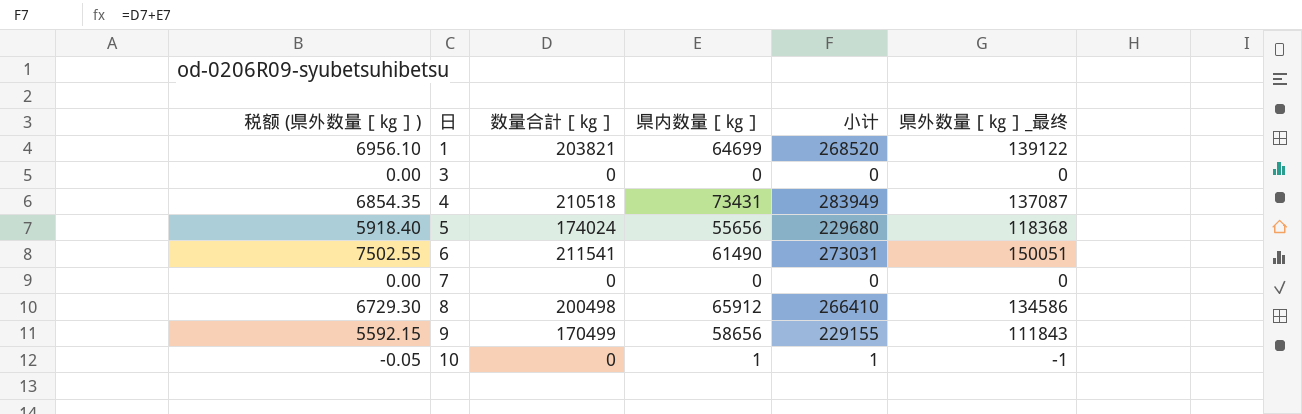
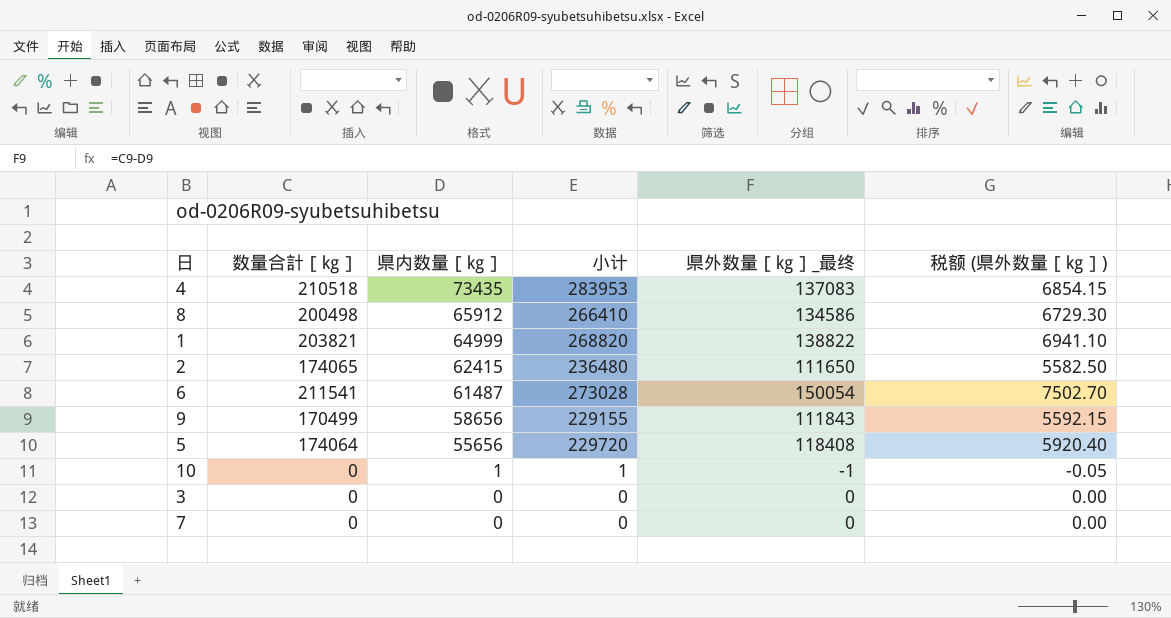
row order: 日 ascending -> 県内数量［㎏］ descending
column 税额 (県外数量［㎏］) | position: 1 -> 6
4 | 県内数量［㎏］: 73431 -> 73435
4 | 小计: 283949 -> 283953
4 | 県外数量［㎏］_最终: 137087 -> 137083
4 | 税额 (県外数量［㎏］): 6854.35 -> 6854.15
1 | 県内数量［㎏］: 64699 -> 64999
1 | 小计: 268520 -> 268820
1 | 県外数量［㎏］_最终: 139122 -> 138822
1 | 税额 (県外数量［㎏］): 6956.10 -> 6941.10
row 2: none -> 174065 | 62415 | 236480 | 111650 | 5582.50
6 | 県内数量［㎏］: 61490 -> 61487
6 | 小计: 273031 -> 273028
6 | 県外数量［㎏］_最终: 150051 -> 150054
6 | 税额 (県外数量［㎏］): 7502.55 -> 7502.70
5 | 数量合計［㎏］: 174024 -> 174064
5 | 小计: 229680 -> 229720
5 | 県外数量［㎏］_最终: 118368 -> 118408
5 | 税额 (県外数量［㎏］): 5918.40 -> 5920.40

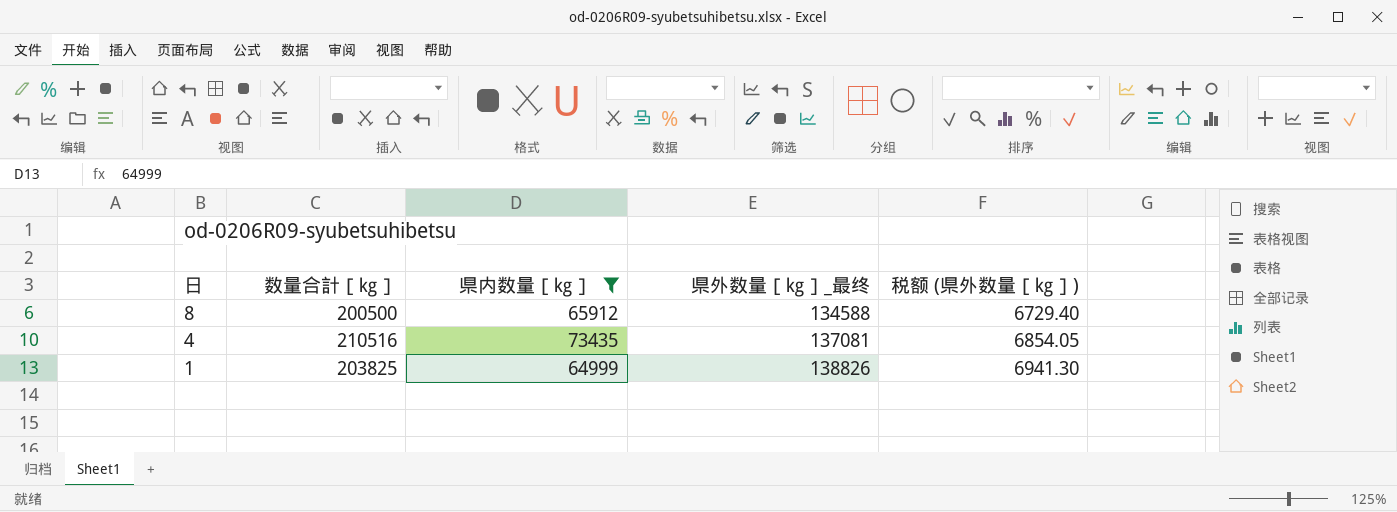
filter: none -> 県内数量［㎏］ >= 64999
row order: 県内数量［㎏］ descending -> 日 descending
column 小计 | formula: [数量合計［㎏］] + [県内数量［㎏］] -> none
8 | 数量合計［㎏］: 200498 -> 200500
8 | 県外数量［㎏］_最终: 134586 -> 134588
8 | 税额 (県外数量［㎏］): 6729.30 -> 6729.40
4 | 数量合計［㎏］: 210518 -> 210516
4 | 県外数量［㎏］_最终: 137083 -> 137081
4 | 税额 (県外数量［㎏］): 6854.15 -> 6854.05
1 | 数量合計［㎏］: 203821 -> 203825
1 | 県外数量［㎏］_最终: 138822 -> 138826
1 | 税额 (県外数量［㎏］): 6941.10 -> 6941.30

